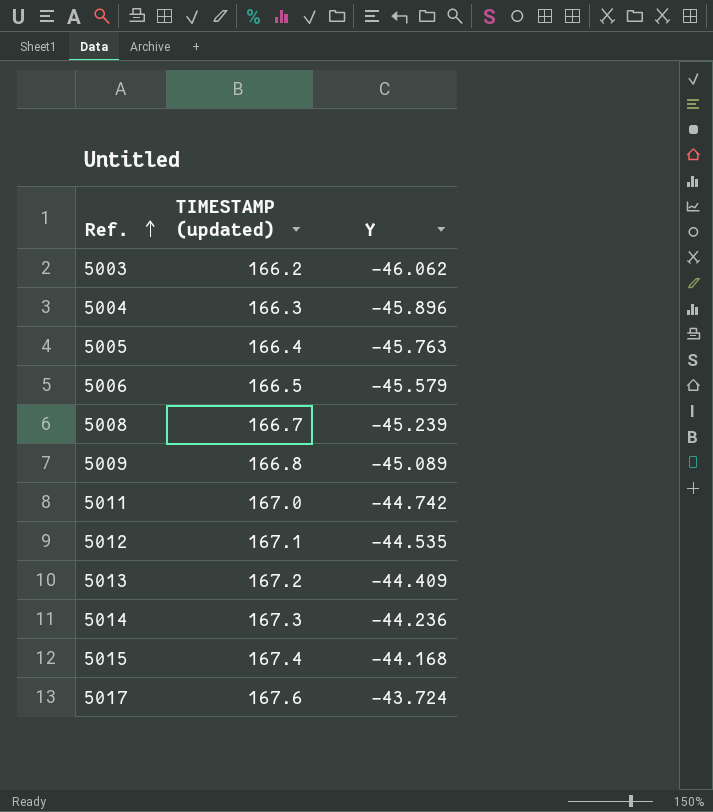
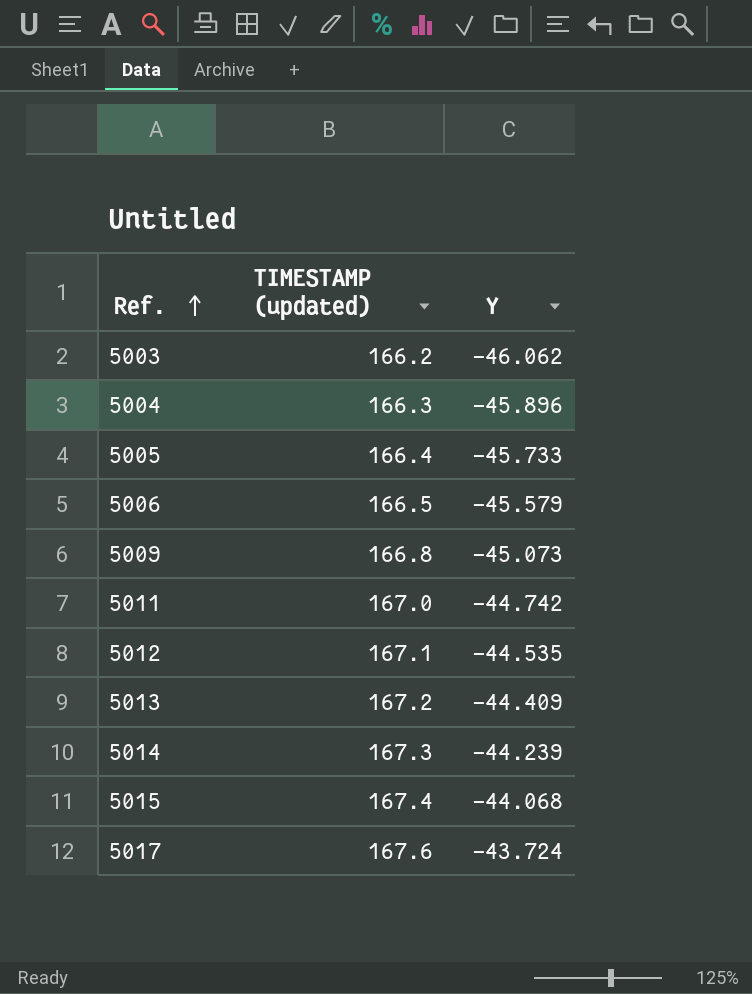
row 5008: 166.7 | -45.239 -> none
5005 | Y: -45.763 -> -45.733
5009 | Y: -45.089 -> -45.073
5014 | Y: -44.236 -> -44.239
5015 | Y: -44.168 -> -44.068

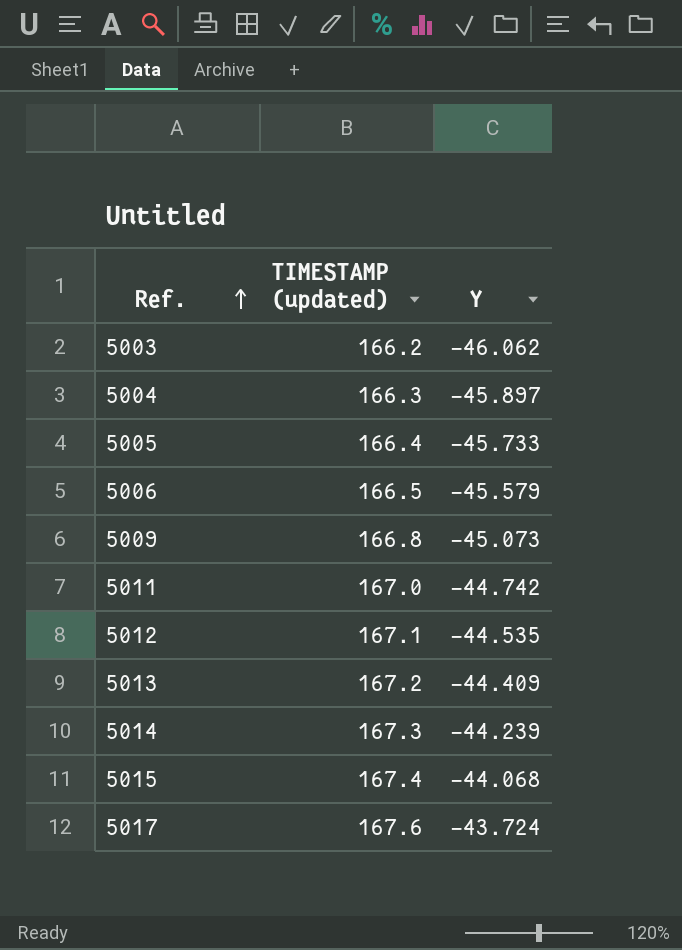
5004 | Y: -45.896 -> -45.897

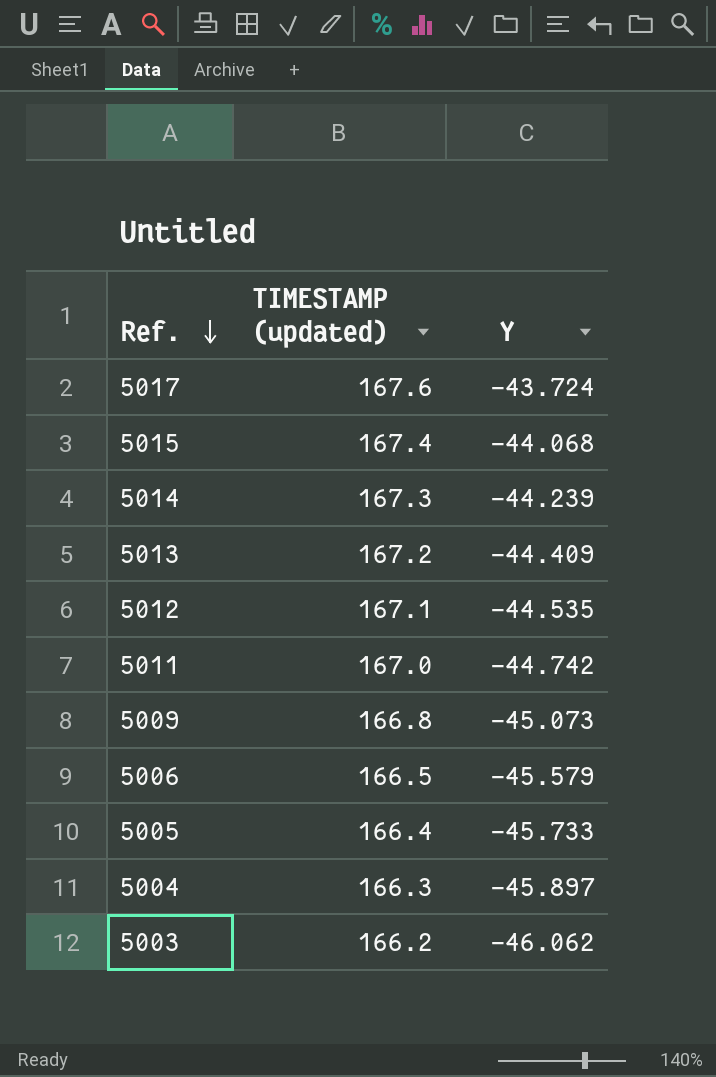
row order: Ref. ascending -> Ref. descending

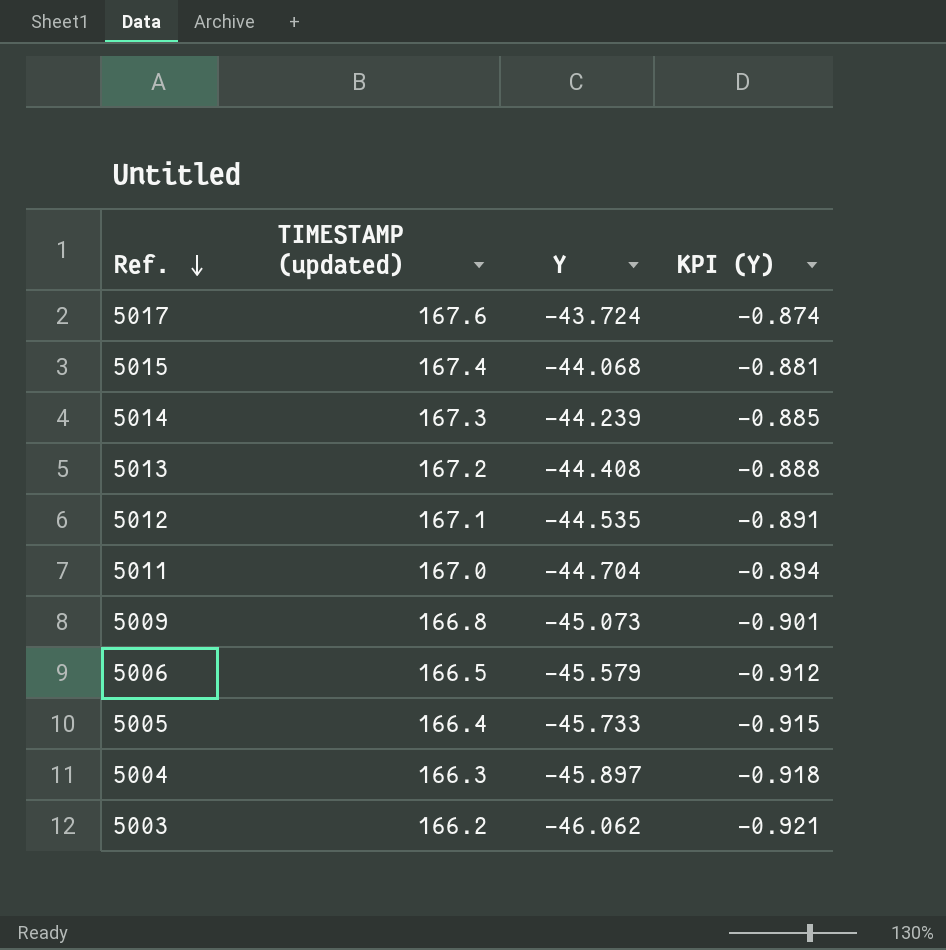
column KPI (Y) | formula: none -> [Y] * 0.02
5013 | Y: -44.409 -> -44.408
5011 | Y: -44.742 -> -44.704

